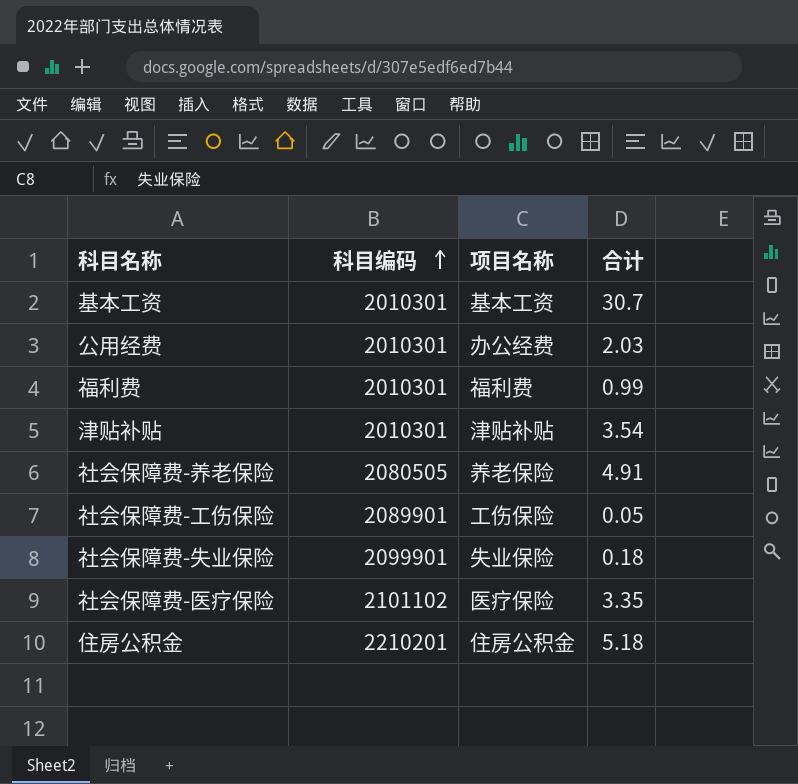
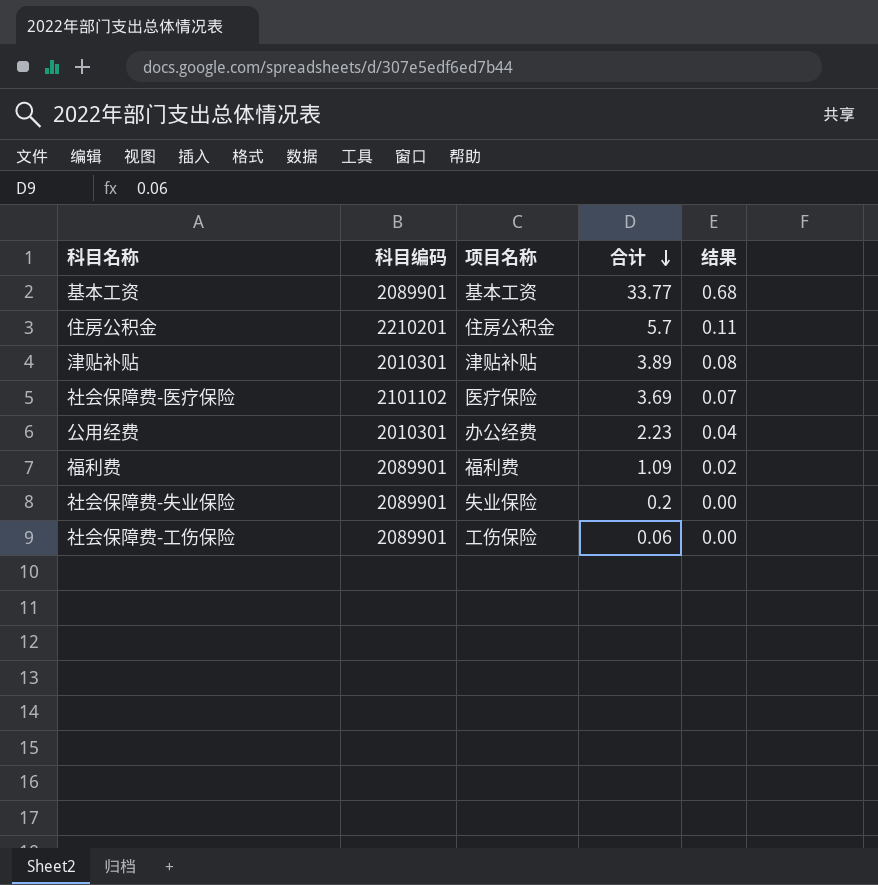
row order: 科目编码 ascending -> 合计 descending
column 结果 | formula: none -> [合计] * 0.02
row 社会保障费-养老保险: 2080505 | 养老保险 | 4.91 -> none
基本工资 | 科目编码: 2010301 -> 2089901
基本工资 | 合计: 30.7 -> 33.77
住房公积金 | 合计: 5.18 -> 5.7
津贴补贴 | 合计: 3.54 -> 3.89
社会保障费-医疗保险 | 合计: 3.35 -> 3.69
公用经费 | 合计: 2.03 -> 2.23
福利费 | 科目编码: 2010301 -> 2089901
福利费 | 合计: 0.99 -> 1.09
社会保障费-失业保险 | 科目编码: 2099901 -> 2089901
社会保障费-失业保险 | 合计: 0.18 -> 0.2
社会保障费-工伤保险 | 合计: 0.05 -> 0.06

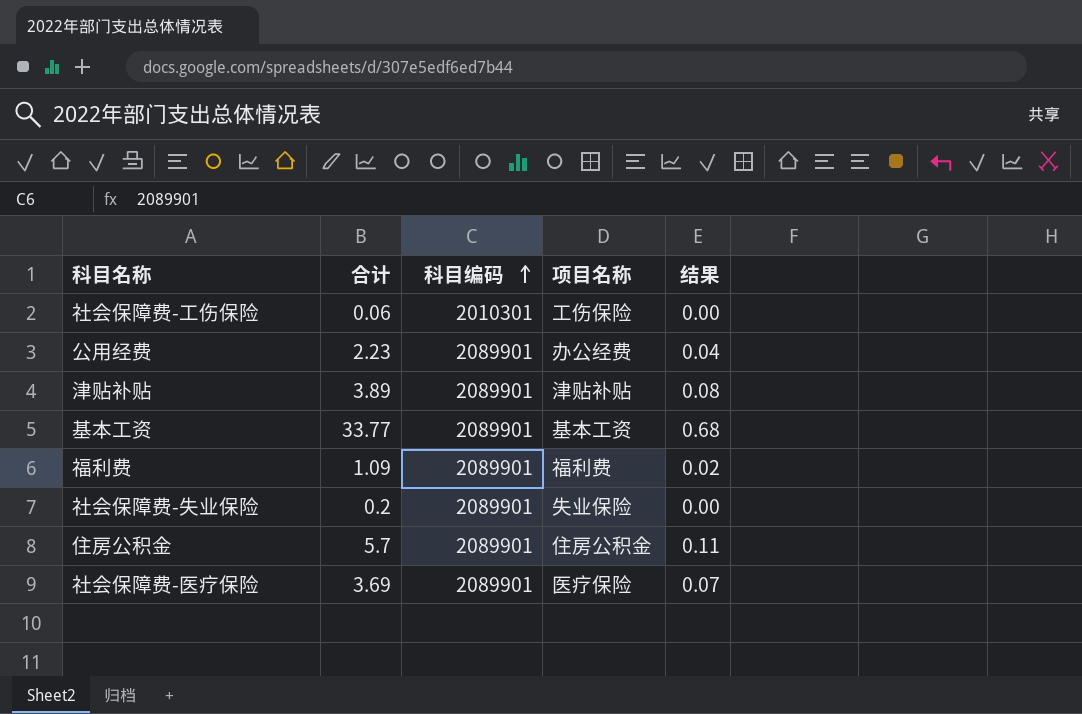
row order: 合计 descending -> 科目编码 ascending
column 合计 | position: 4 -> 2
社会保障费-工伤保险 | 科目编码: 2089901 -> 2010301
公用经费 | 科目编码: 2010301 -> 2089901
津贴补贴 | 科目编码: 2010301 -> 2089901
住房公积金 | 科目编码: 2210201 -> 2089901
社会保障费-医疗保险 | 科目编码: 2101102 -> 2089901

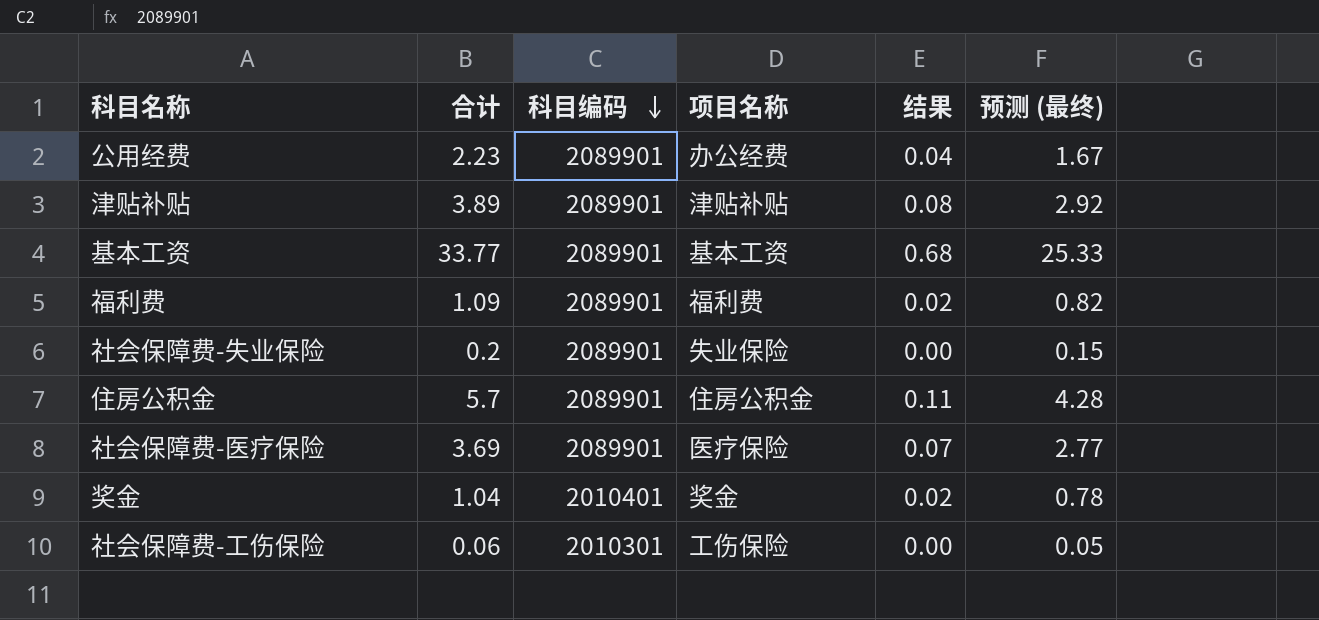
row order: 科目编码 ascending -> 科目编码 descending
column 预测 (最终) | formula: none -> [合计] * 0.75
row 奖金: none -> 1.04 | 2010401 | 奖金 | 0.02 | 0.78

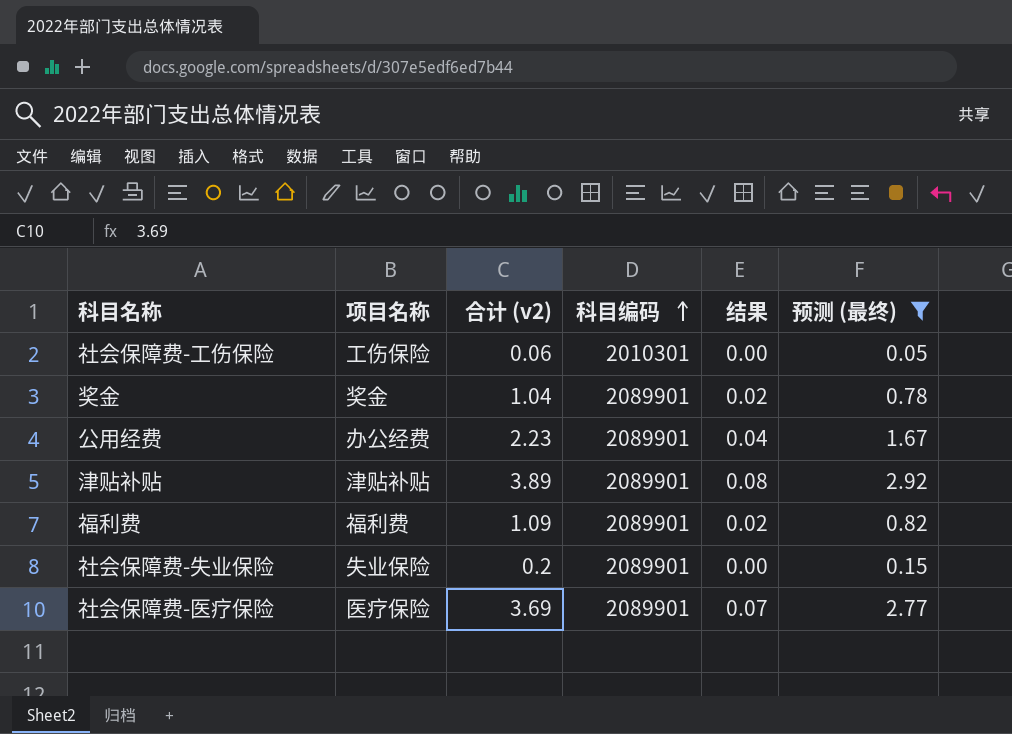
filter: none -> 预测 (最终) <= 2.92
row order: 科目编码 descending -> 科目编码 ascending
column 项目名称 | position: 4 -> 2
column name: 合计 -> 合计 (v2)
奖金 | 科目编码: 2010401 -> 2089901

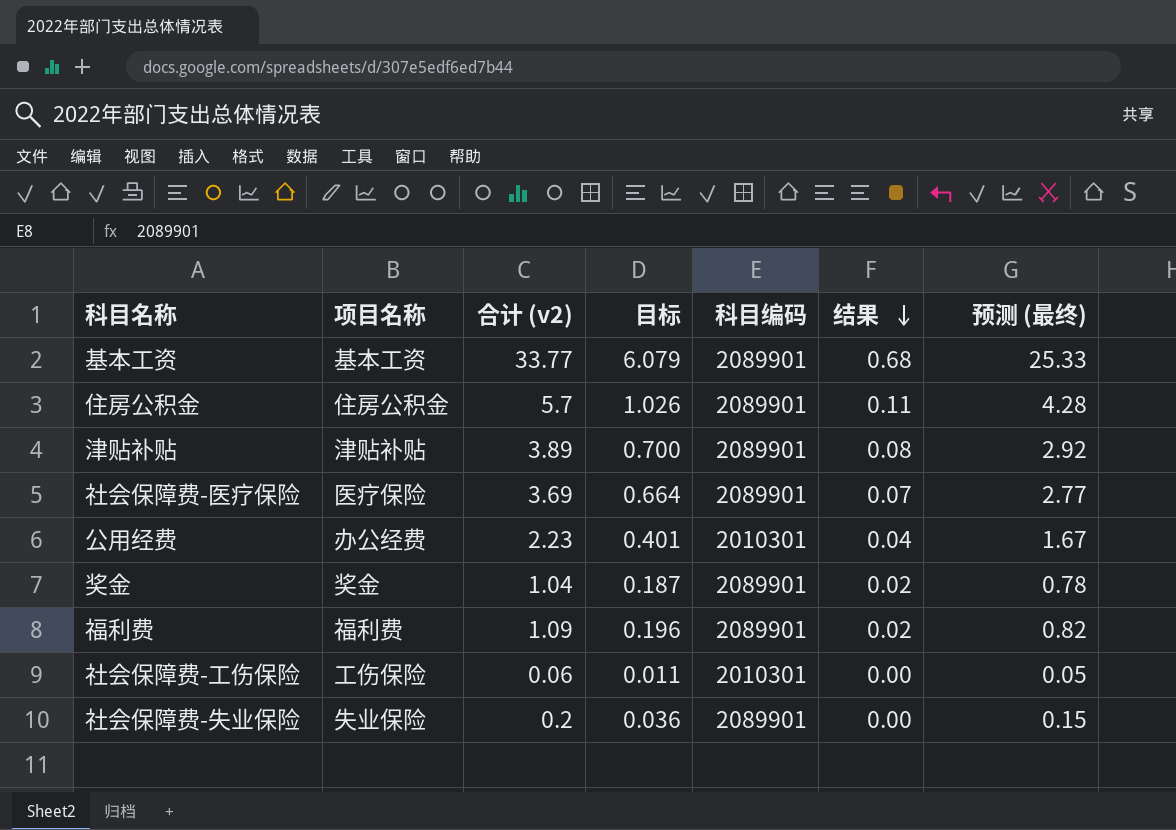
filter: 预测 (最终) <= 2.92 -> none
row order: 科目编码 ascending -> 结果 descending
column 目标 | formula: none -> [合计 (v2)] * 0.18
公用经费 | 科目编码: 2089901 -> 2010301

